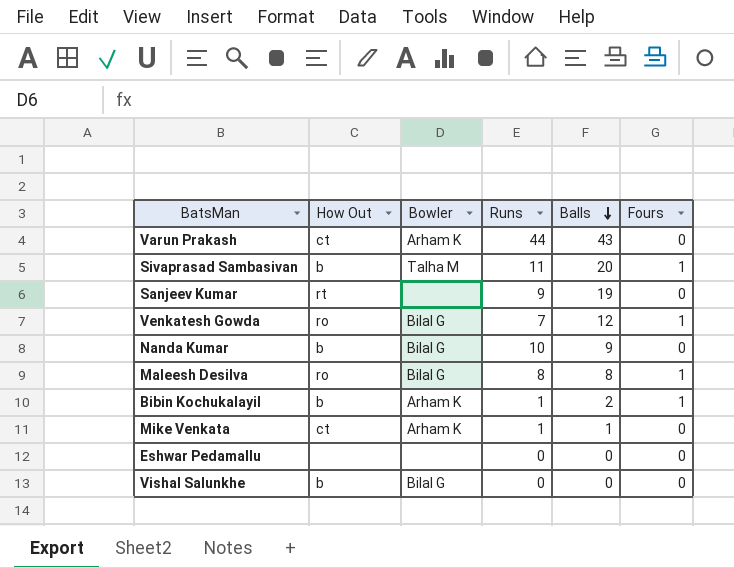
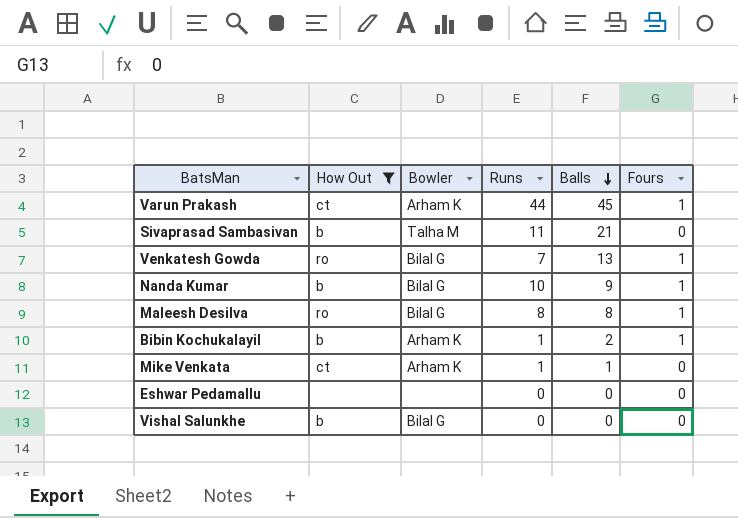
filter: none -> How Out != rt
Varun Prakash | Balls: 43 -> 45
Varun Prakash | Fours: 0 -> 1
Sivaprasad Sambasivan | Balls: 20 -> 21
Sivaprasad Sambasivan | Fours: 1 -> 0
Venkatesh Gowda | Balls: 12 -> 13
Nanda Kumar | Fours: 0 -> 1

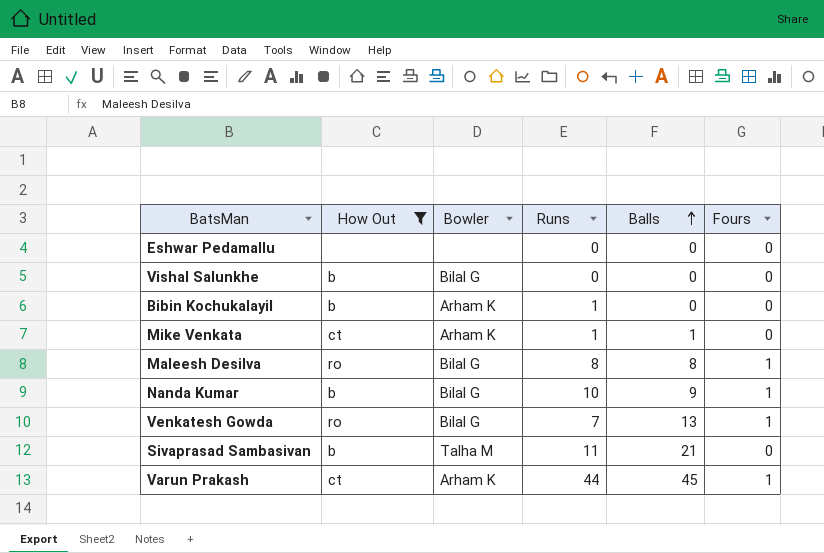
row order: Balls descending -> Balls ascending
Bibin Kochukalayil | Balls: 2 -> 0
Bibin Kochukalayil | Fours: 1 -> 0

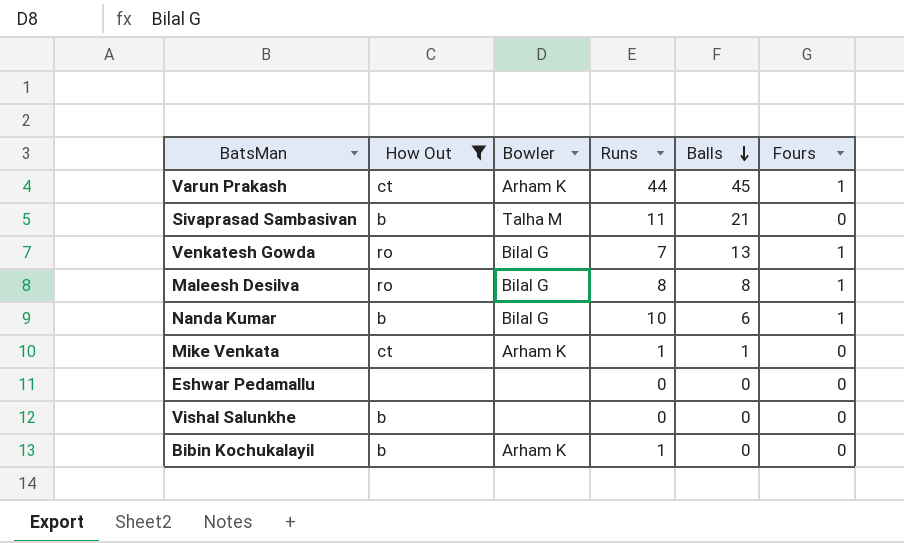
row order: Balls ascending -> Balls descending
Nanda Kumar | Balls: 9 -> 6
Vishal Salunkhe | Bowler: Bilal G -> none

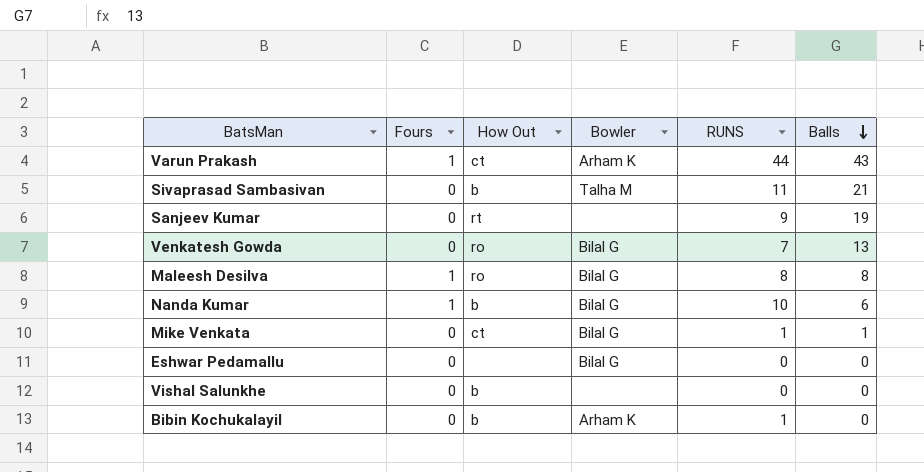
filter: How Out != rt -> none
column Fours | position: 6 -> 2
column name: Runs -> RUNS
Varun Prakash | Balls: 45 -> 43
Venkatesh Gowda | Fours: 1 -> 0
Mike Venkata | Bowler: Arham K -> Bilal G
Eshwar Pedamallu | Bowler: none -> Bilal G

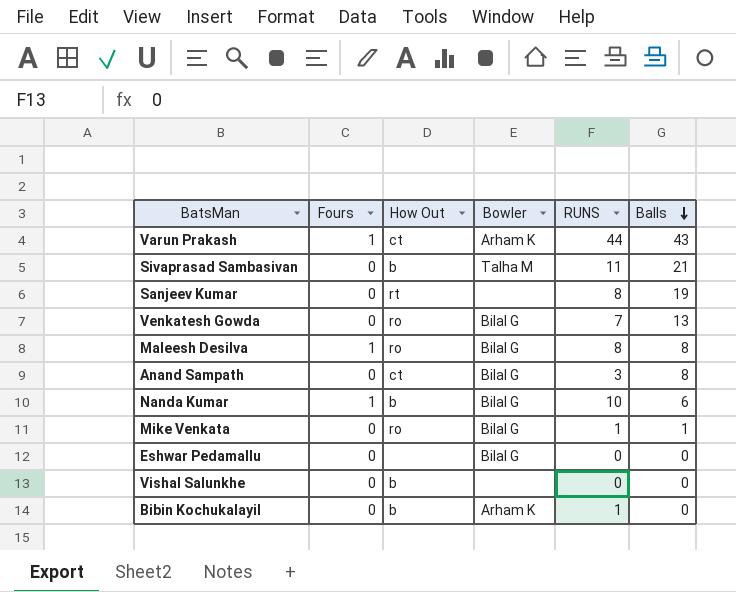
Sanjeev Kumar | RUNS: 9 -> 8
row Anand Sampath: none -> 0 | ct | Bilal G | 3 | 8
Mike Venkata | How Out: ct -> ro

